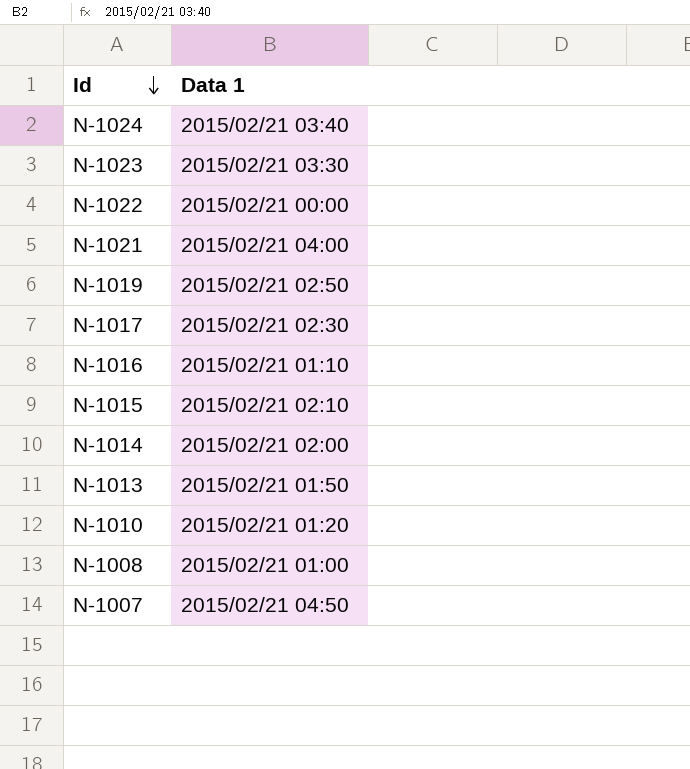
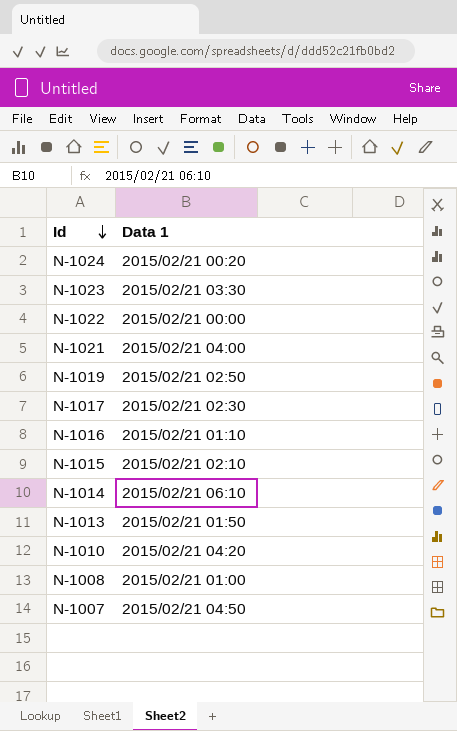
N-1024 | Data 1: 2015/02/21 03:40 -> 2015/02/21 00:20
N-1014 | Data 1: 2015/02/21 02:00 -> 2015/02/21 06:10
N-1010 | Data 1: 2015/02/21 01:20 -> 2015/02/21 04:20

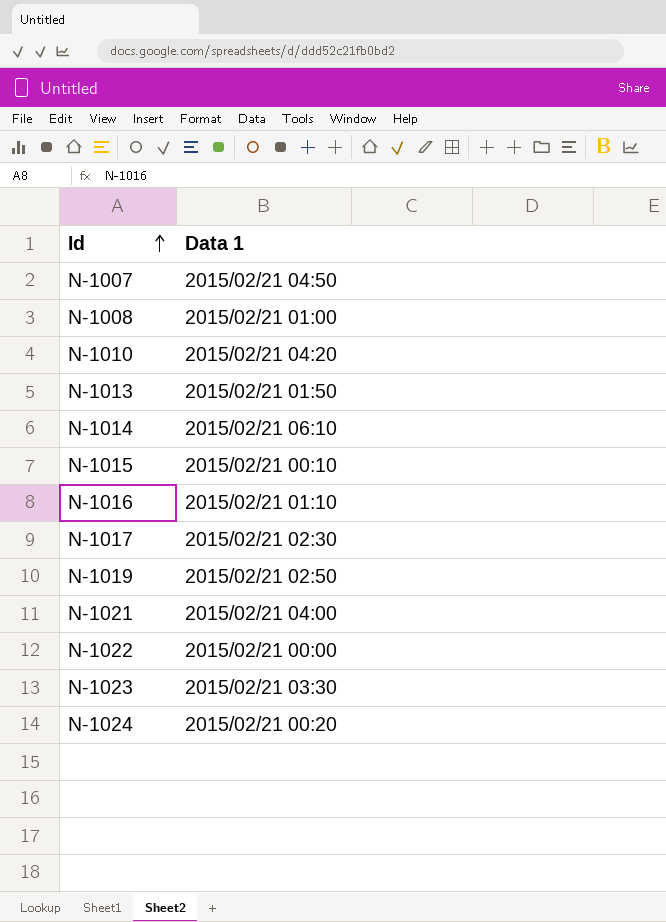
row order: Id descending -> Id ascending
N-1015 | Data 1: 2015/02/21 02:10 -> 2015/02/21 00:10

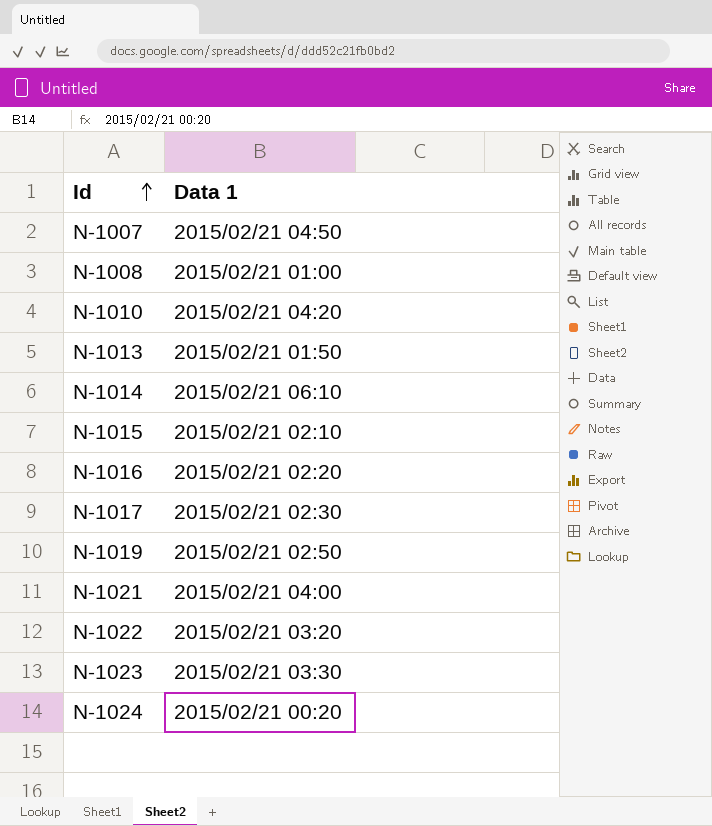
N-1015 | Data 1: 2015/02/21 00:10 -> 2015/02/21 02:10
N-1016 | Data 1: 2015/02/21 01:10 -> 2015/02/21 02:20
N-1022 | Data 1: 2015/02/21 00:00 -> 2015/02/21 03:20

